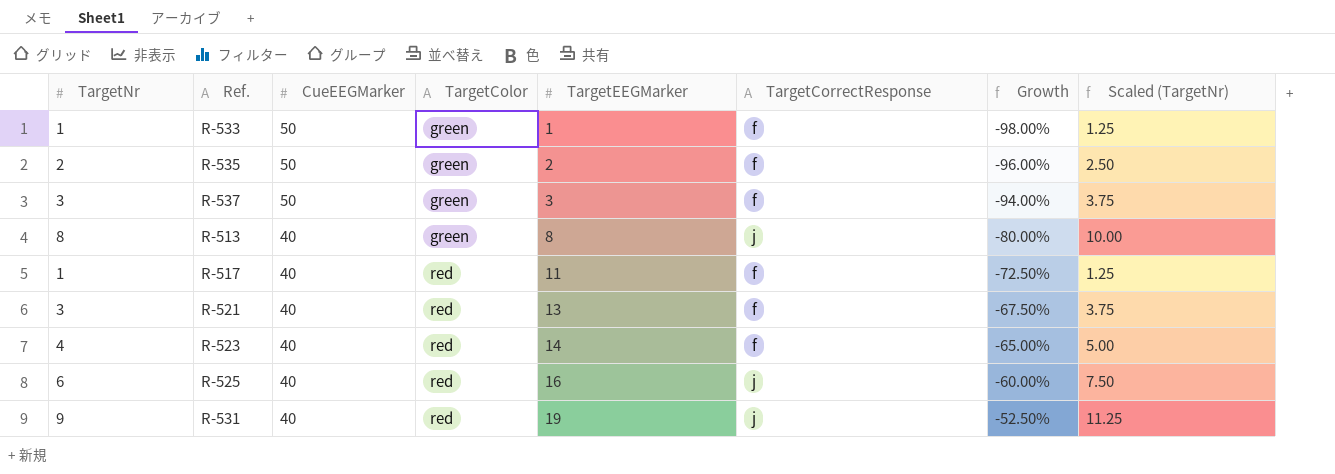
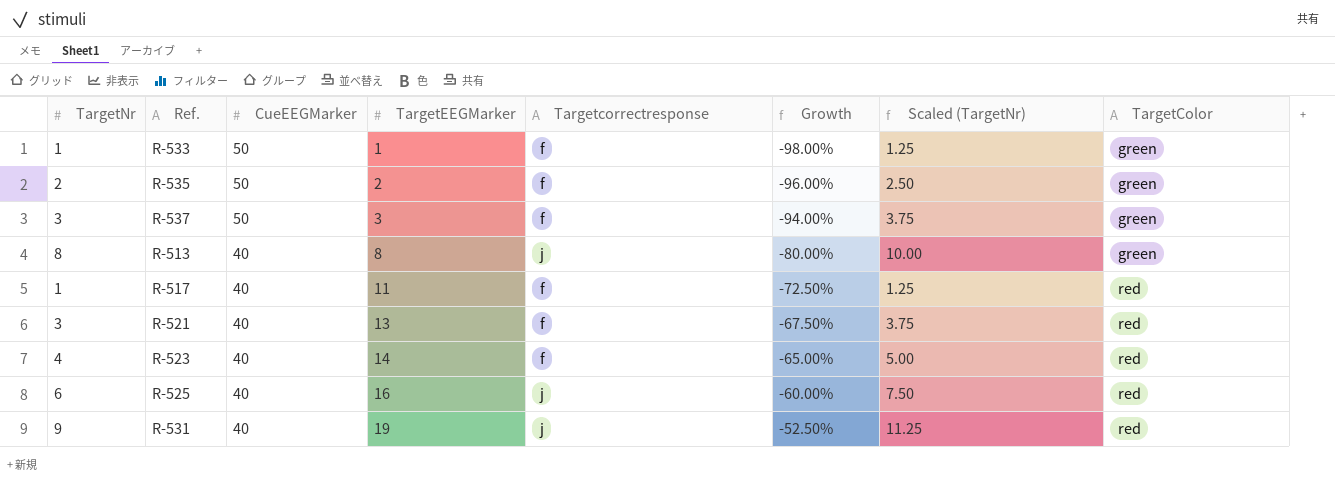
column name: TargetCorrectResponse -> Targetcorrectresponse
column TargetColor | position: 4 -> 8

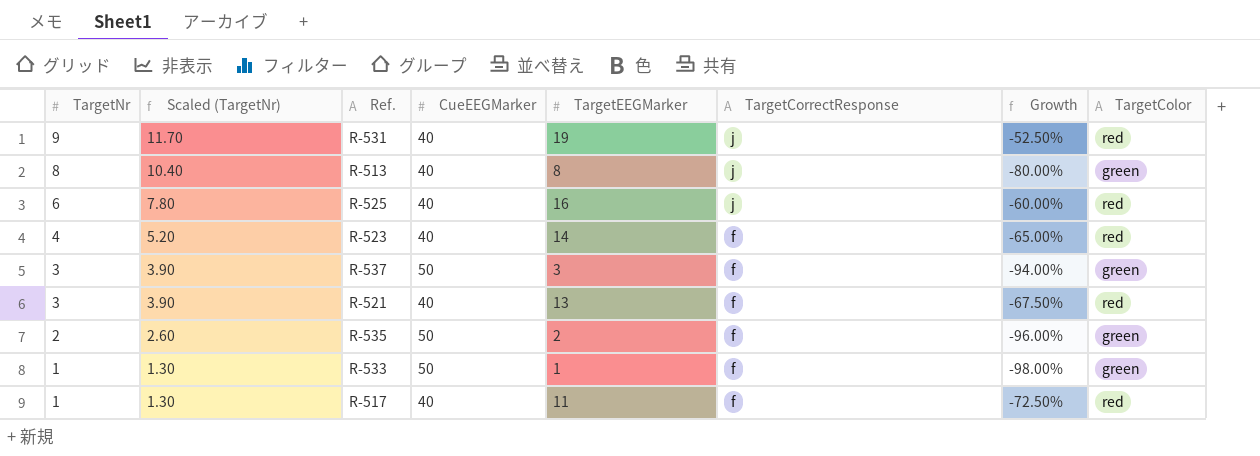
row order: CueEEGMarker descending -> TargetNr descending
column Scaled (TargetNr) | formula: [TargetNr] * 1.25 -> [TargetNr] * 1.3
column Scaled (TargetNr) | position: 7 -> 2
column name: Targetcorrectresponse -> TargetCorrectResponse

